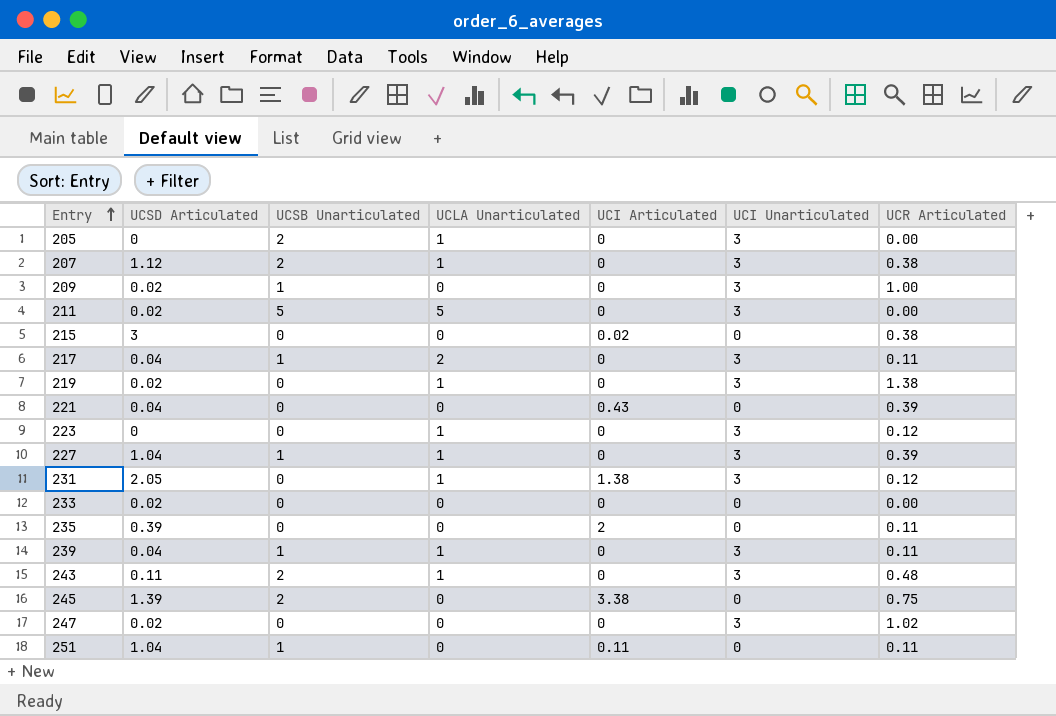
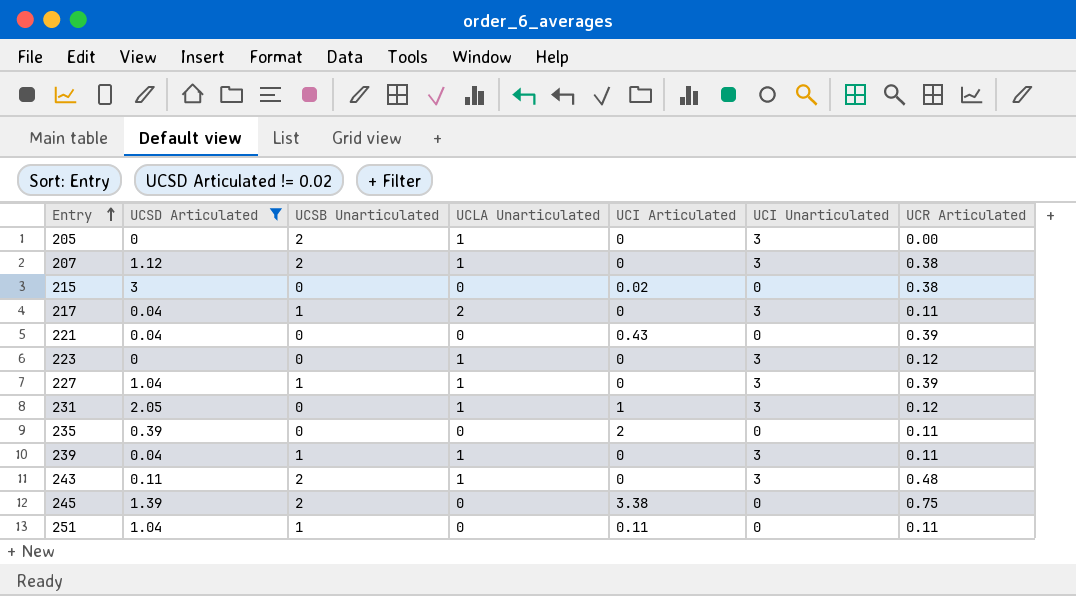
filter: none -> UCSD Articulated != 0.02
231 | UCI Articulated: 1.38 -> 1

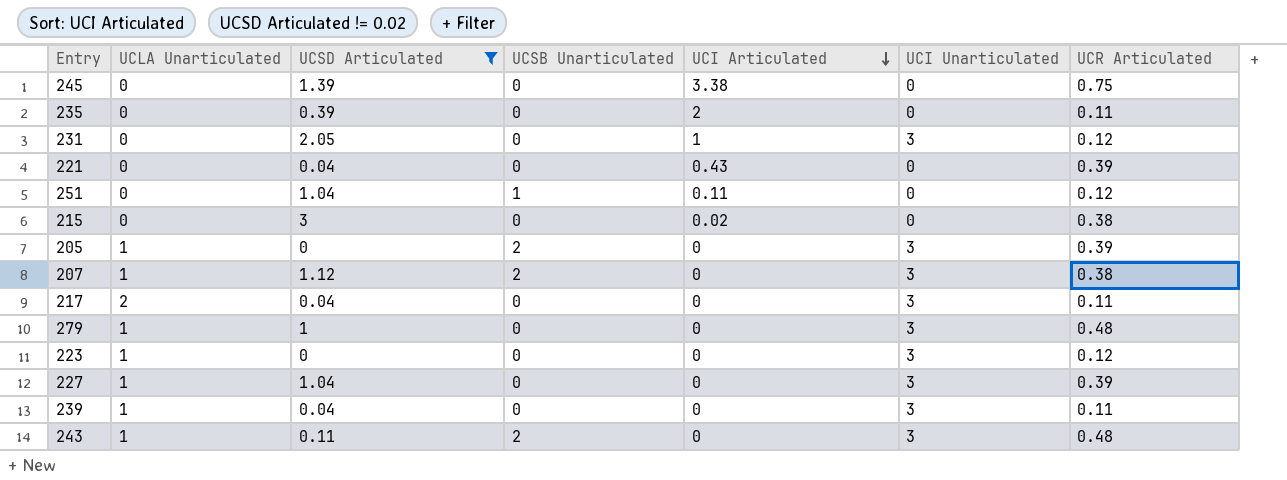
row order: Entry ascending -> UCI Articulated descending
column UCLA Unarticulated | position: 4 -> 2
245 | UCSB Unarticulated: 2 -> 0
231 | UCLA Unarticulated: 1 -> 0
251 | UCR Articulated: 0.11 -> 0.12
205 | UCR Articulated: 0.00 -> 0.39
217 | UCSB Unarticulated: 1 -> 0
row 279: none -> 1 | 1 | 0 | 0 | 3 | 0.48
227 | UCSB Unarticulated: 1 -> 0
239 | UCSB Unarticulated: 1 -> 0

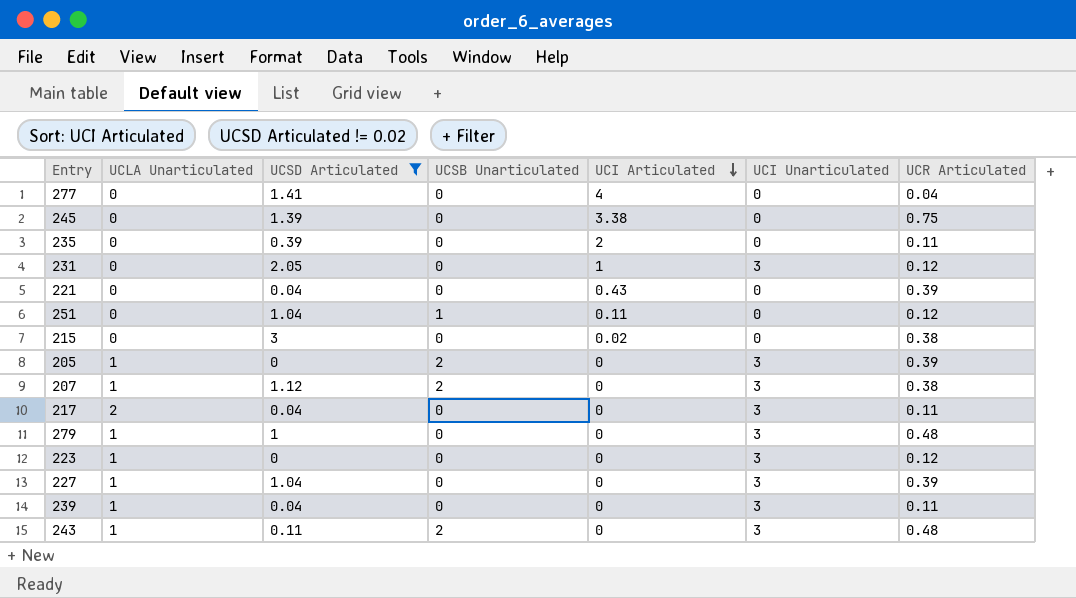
row 277: none -> 0 | 1.41 | 0 | 4 | 0 | 0.04

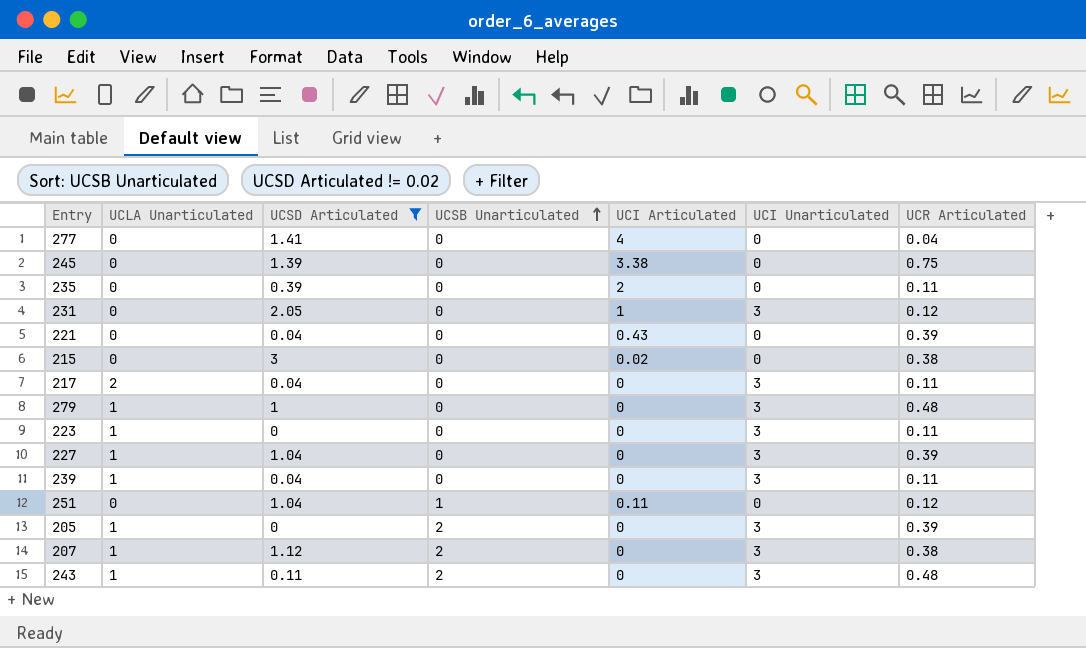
row order: UCI Articulated descending -> UCSB Unarticulated ascending
223 | UCR Articulated: 0.12 -> 0.11

